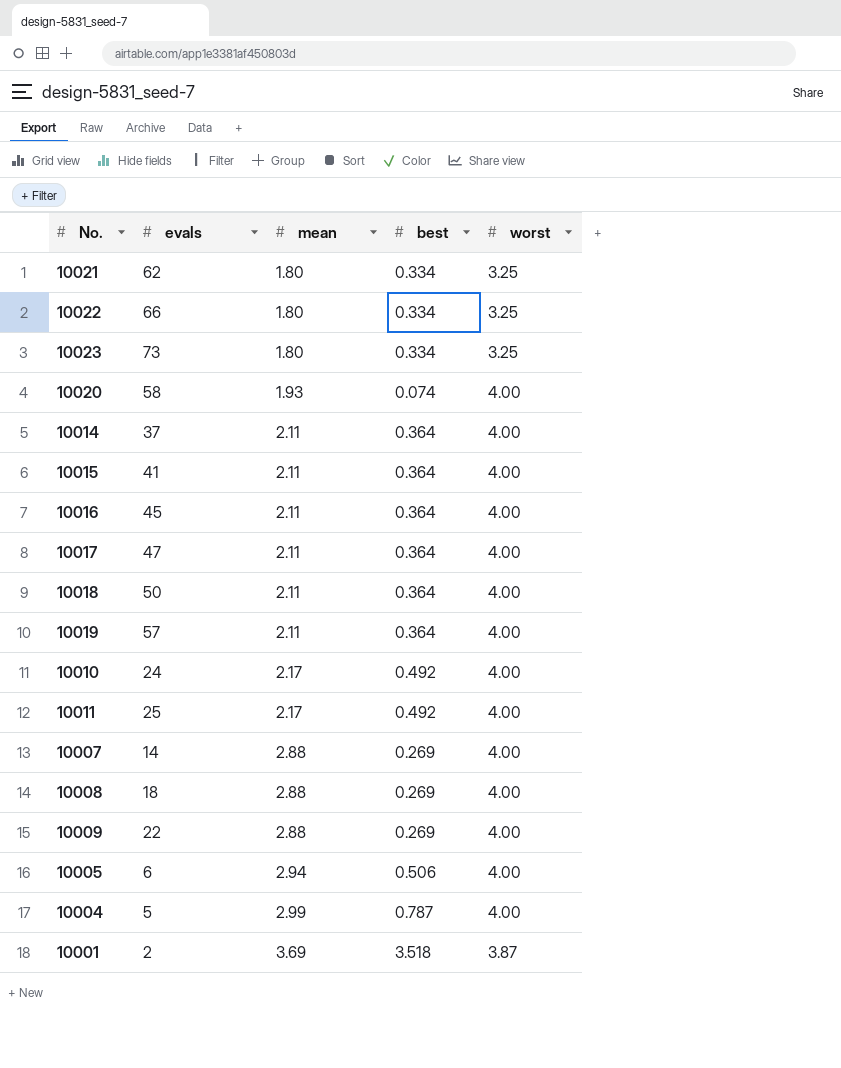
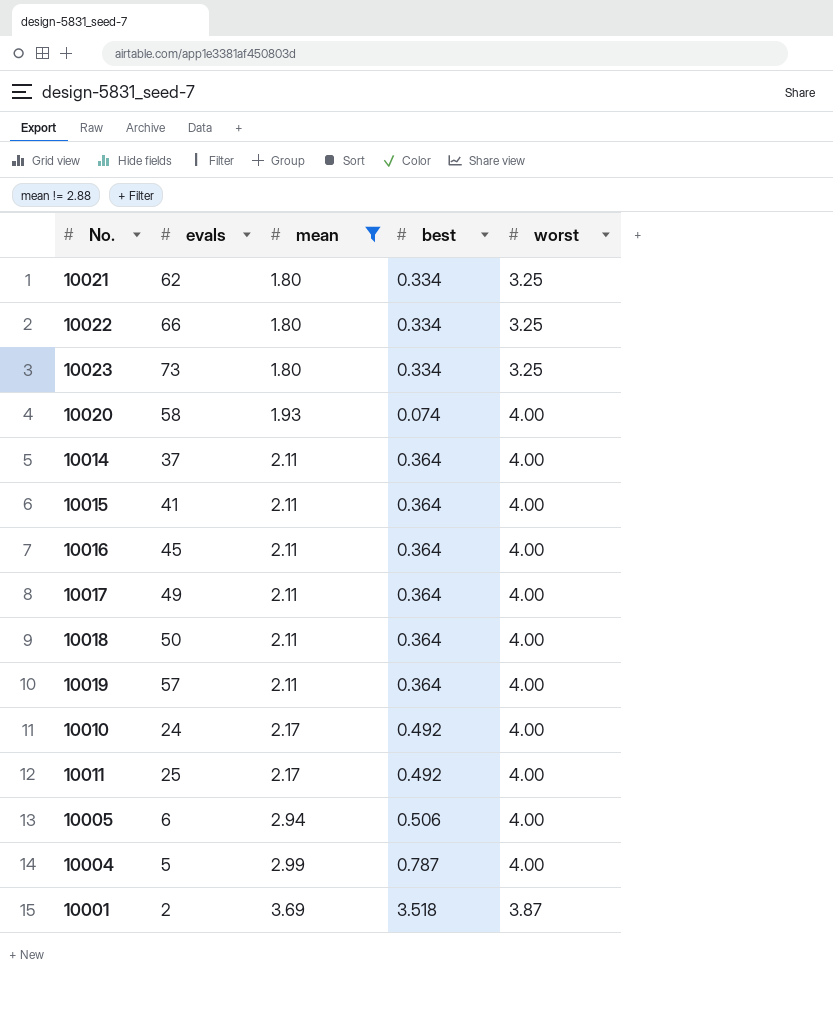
filter: none -> mean != 2.88
10017 | evals: 47 -> 49

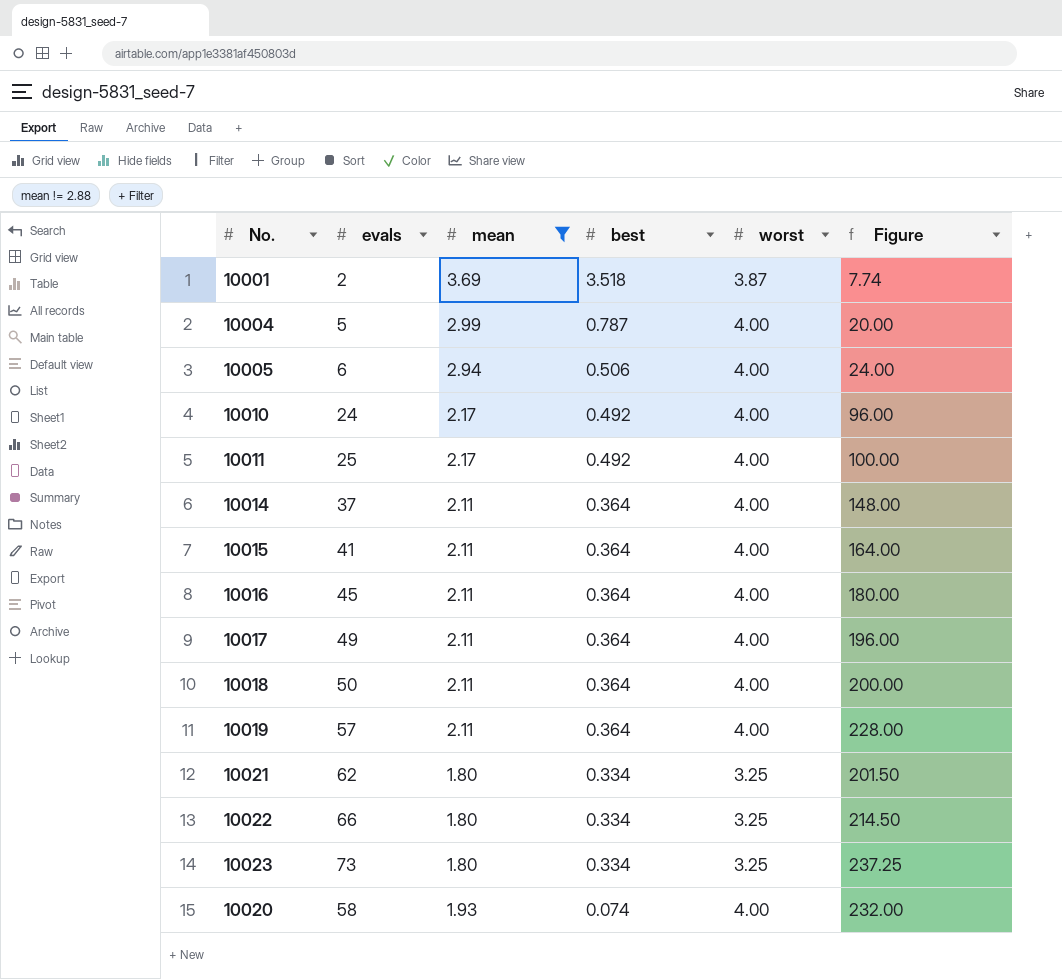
row order: mean ascending -> best descending
column Figure | formula: none -> [evals] * [worst]

